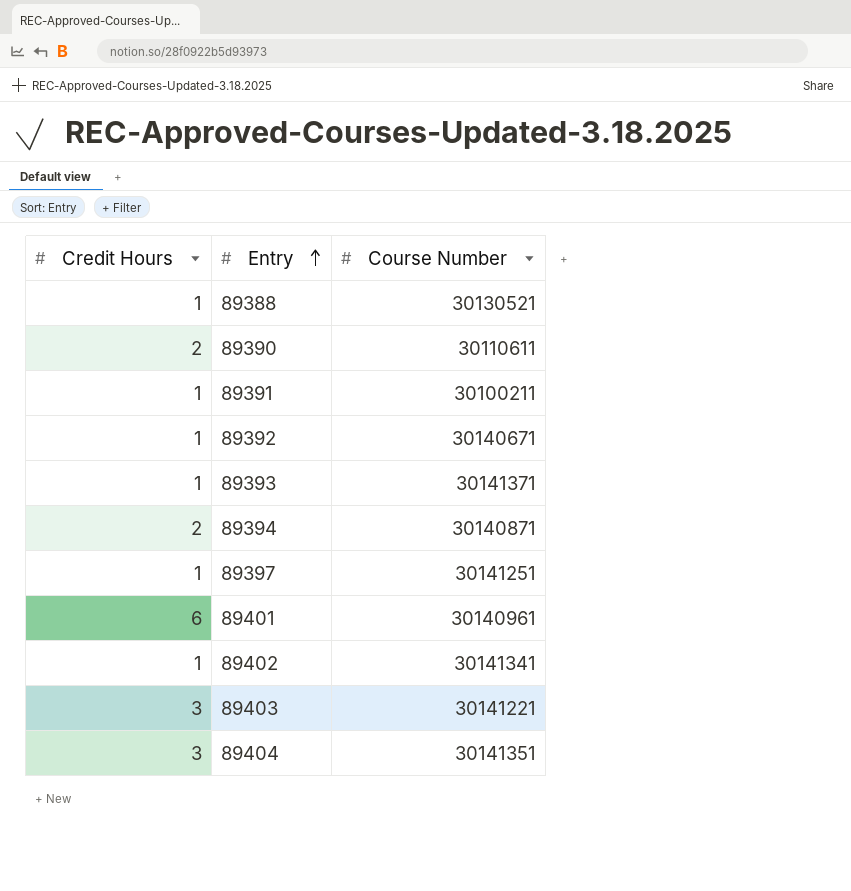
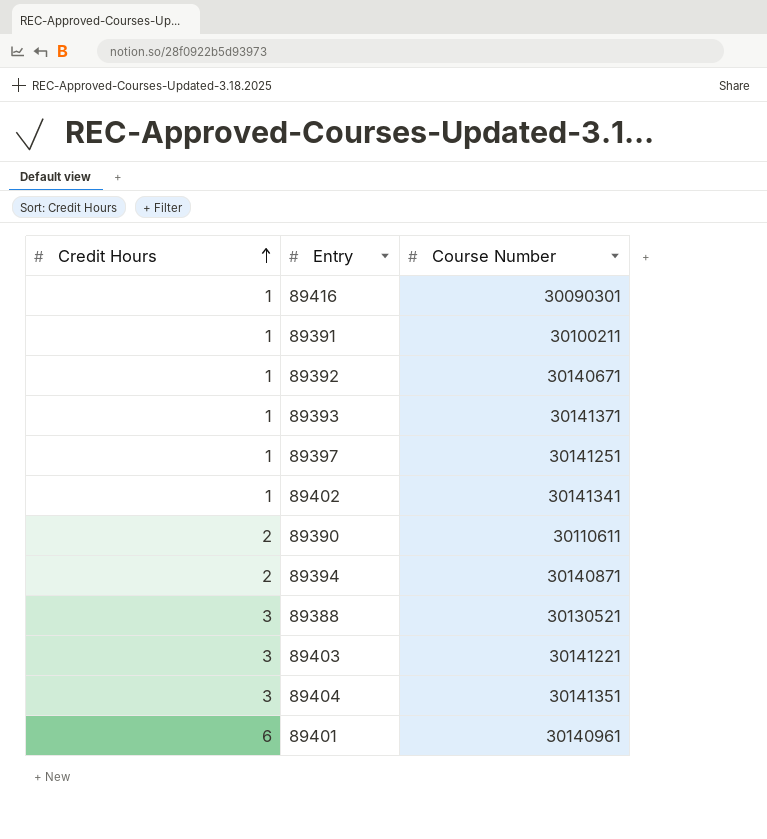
row order: Entry ascending -> Credit Hours ascending
row 89416: none -> 1 | 30090301
89388 | Credit Hours: 1 -> 3

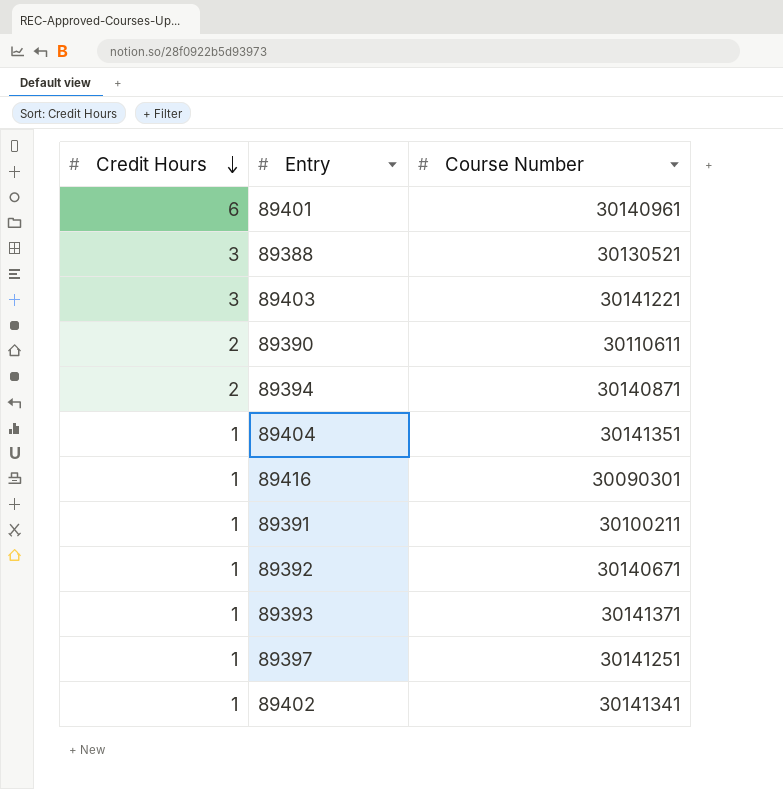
row order: Credit Hours ascending -> Credit Hours descending
89404 | Credit Hours: 3 -> 1

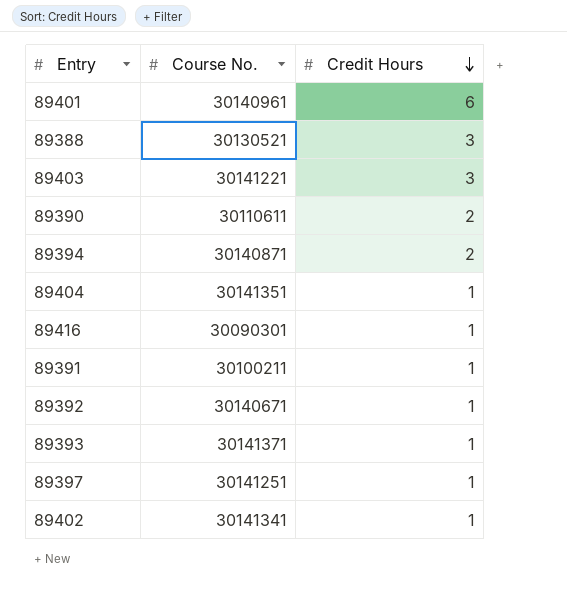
column name: Course Number -> Course No.
column Credit Hours | position: 1 -> 3

